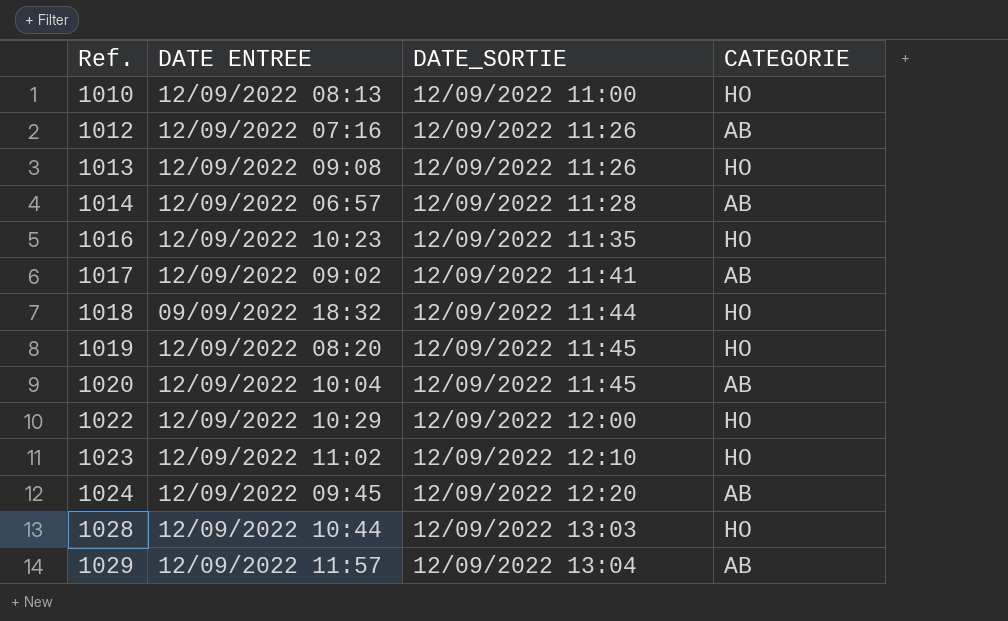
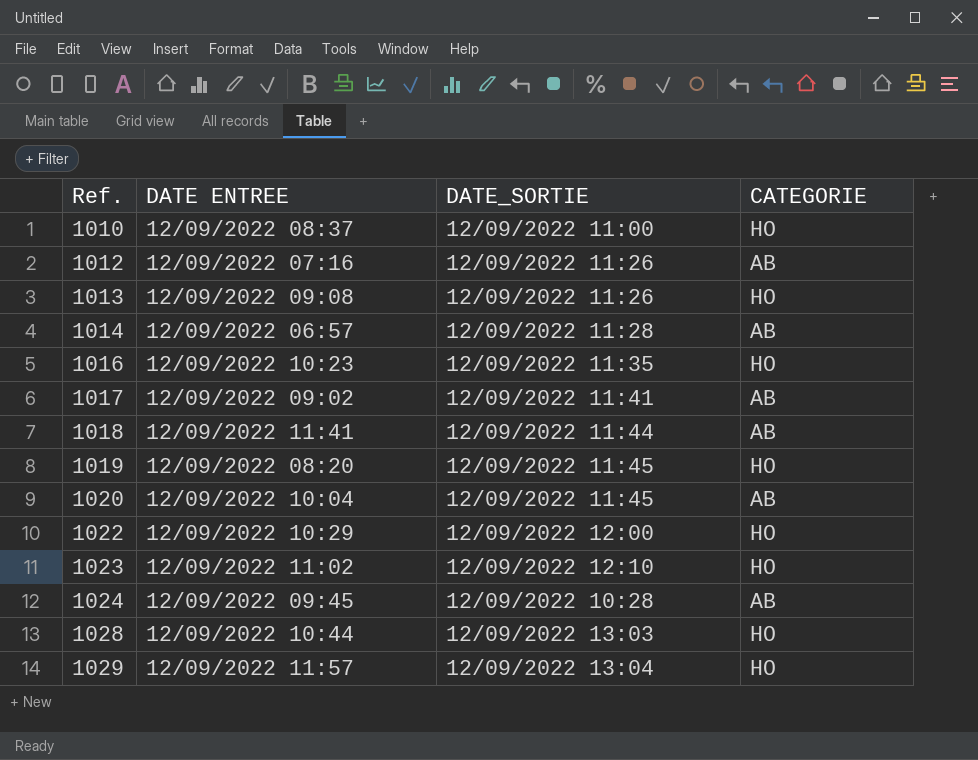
1010 | DATE ENTREE: 12/09/2022 08:13 -> 12/09/2022 08:37
1018 | DATE ENTREE: 09/09/2022 18:32 -> 12/09/2022 11:41
1018 | CATEGORIE: HO -> AB
1024 | DATE_SORTIE: 12/09/2022 12:20 -> 12/09/2022 10:28
1029 | CATEGORIE: AB -> HO

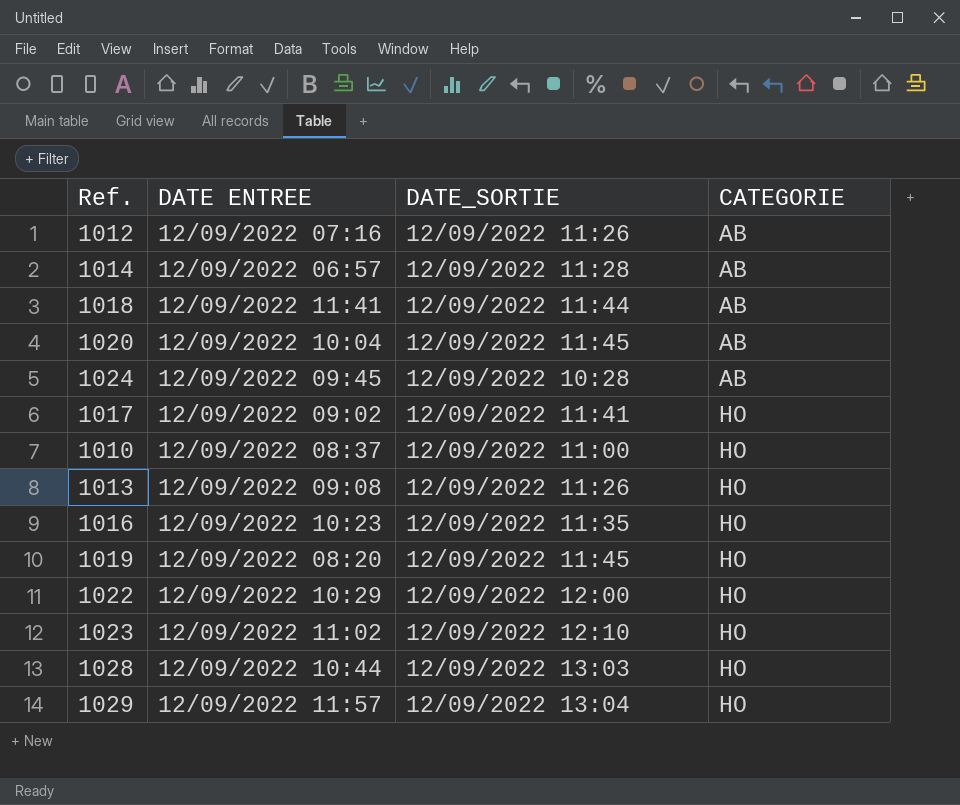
row order: Ref. ascending -> CATEGORIE ascending
1017 | CATEGORIE: AB -> HO

